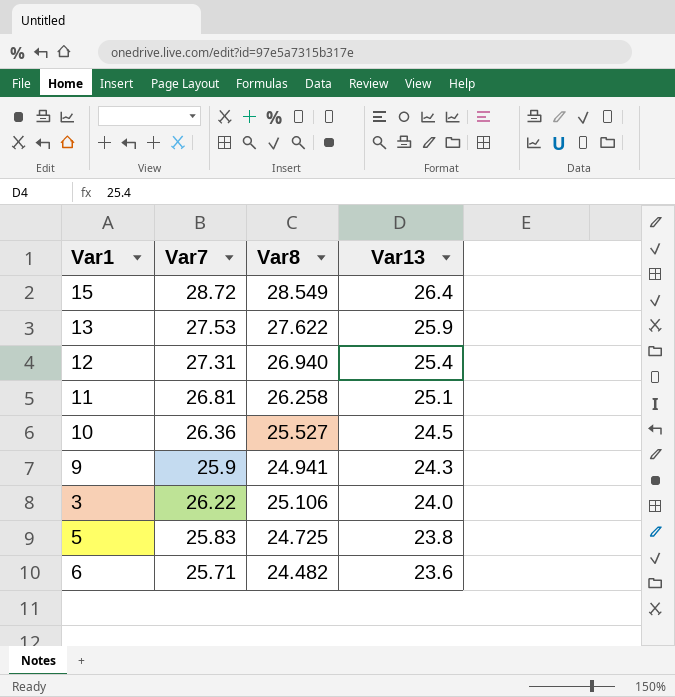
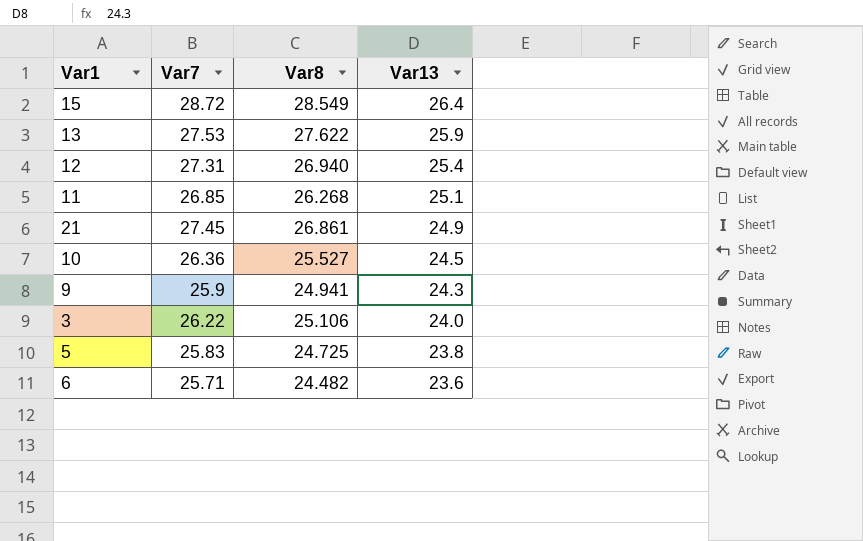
11 | Var7: 26.81 -> 26.85
11 | Var8: 26.258 -> 26.268
row 21: none -> 27.45 | 26.861 | 24.9

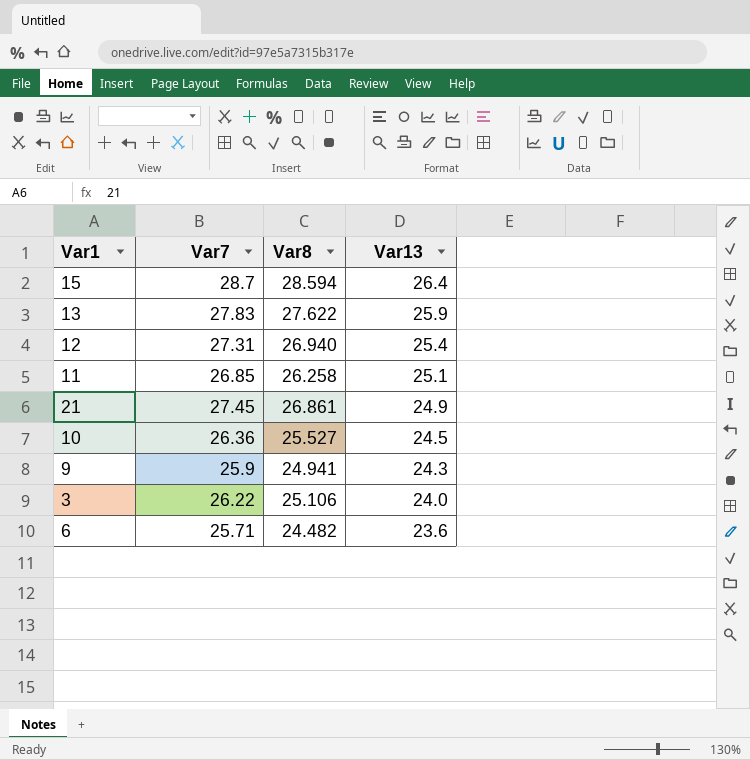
row 5: 25.83 | 24.725 | 23.8 -> none
15 | Var7: 28.72 -> 28.7
15 | Var8: 28.549 -> 28.594
13 | Var7: 27.53 -> 27.83
11 | Var8: 26.268 -> 26.258

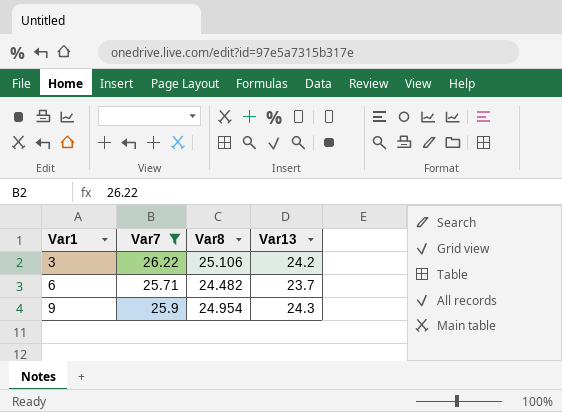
filter: none -> Var7 <= 26.22
row order: Var13 descending -> Var1 ascending
3 | Var13: 24.0 -> 24.2
6 | Var13: 23.6 -> 23.7
9 | Var8: 24.941 -> 24.954

